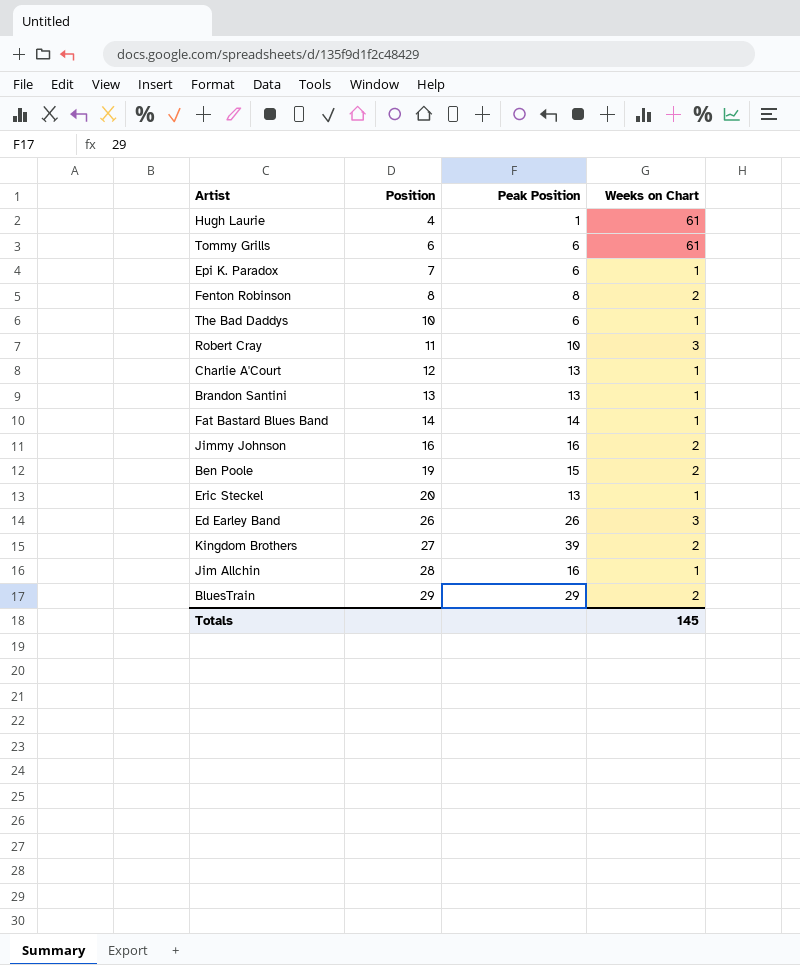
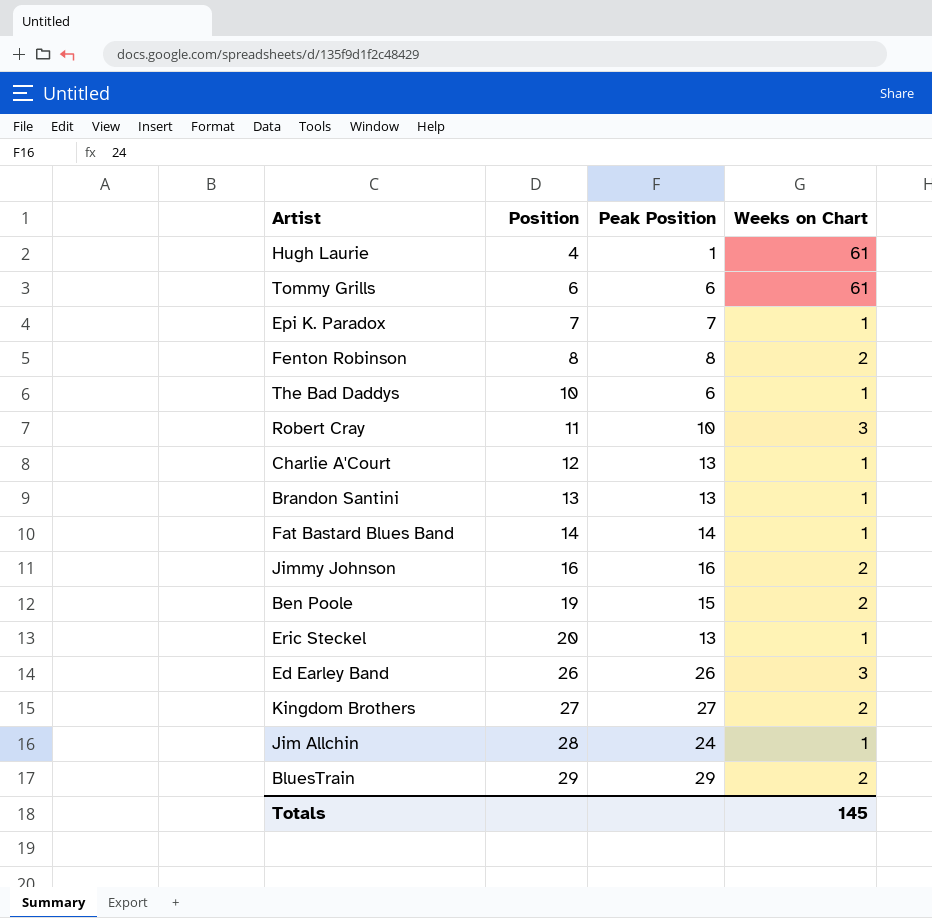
Epi K. Paradox | Peak Position: 6 -> 7
Kingdom Brothers | Peak Position: 39 -> 27
Jim Allchin | Peak Position: 16 -> 24

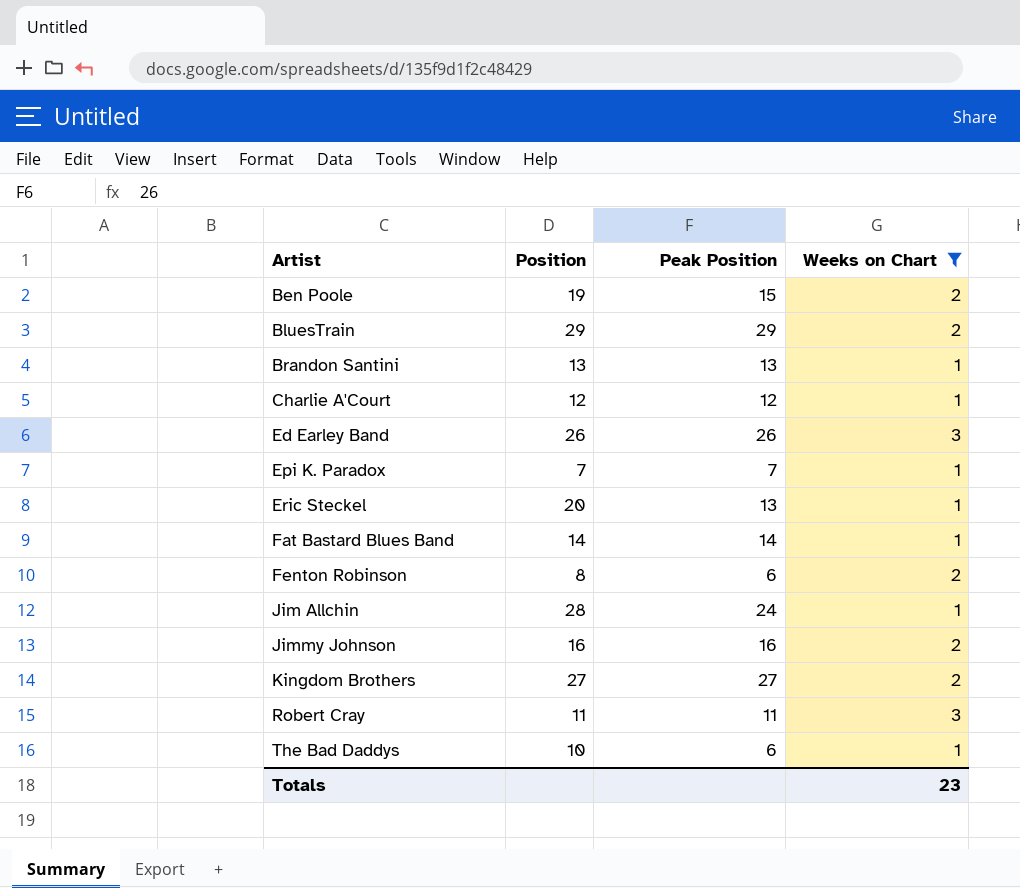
filter: none -> Weeks on Chart != 61
row order: Position ascending -> Artist ascending
Charlie A'Court | Peak Position: 13 -> 12
Fenton Robinson | Peak Position: 8 -> 6
Robert Cray | Peak Position: 10 -> 11
Totals | Weeks on Chart: 145 -> 23

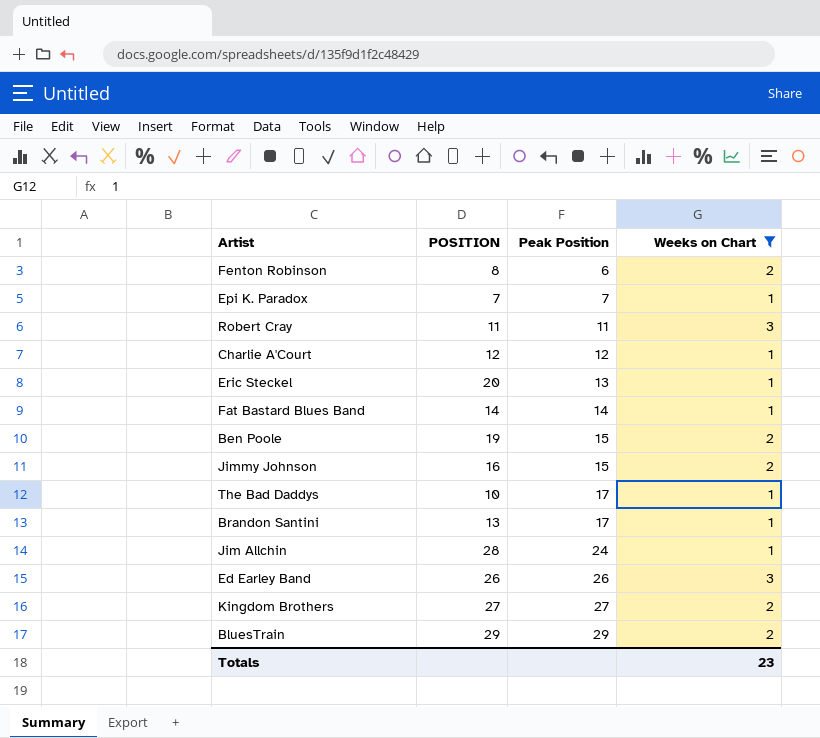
row order: Artist ascending -> Peak Position ascending
column name: Position -> POSITION
Jimmy Johnson | Peak Position: 16 -> 15
The Bad Daddys | Peak Position: 6 -> 17
Brandon Santini | Peak Position: 13 -> 17

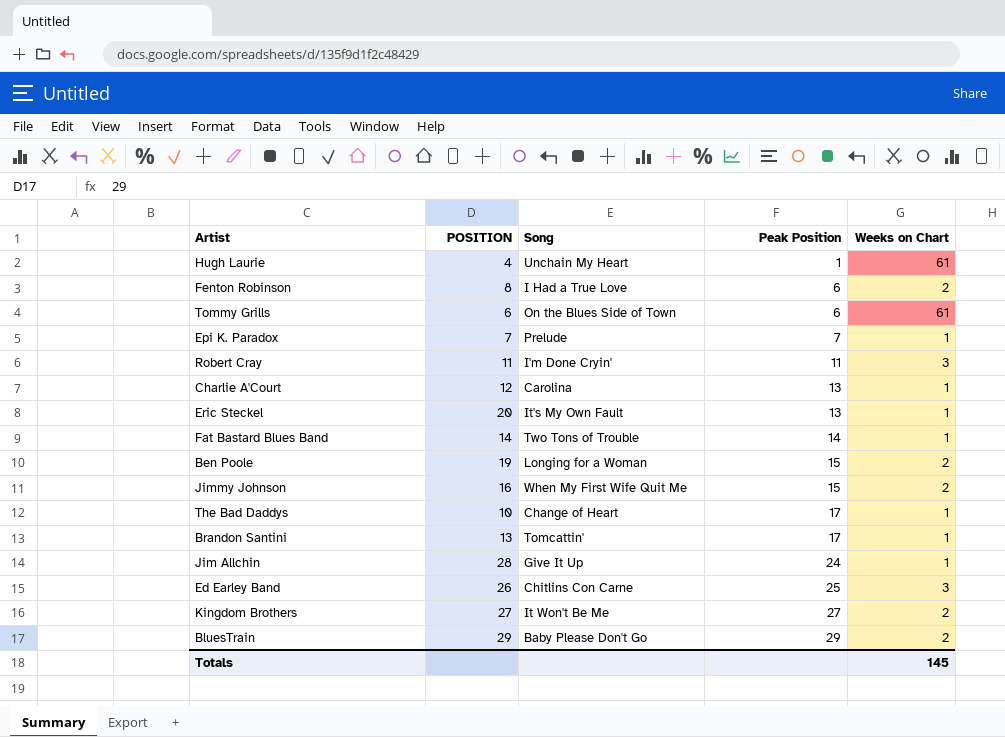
filter: Weeks on Chart != 61 -> none
column Song | position: none -> 3
Charlie A'Court | Peak Position: 12 -> 13
Ed Earley Band | Peak Position: 26 -> 25
Totals | Weeks on Chart: 23 -> 145

